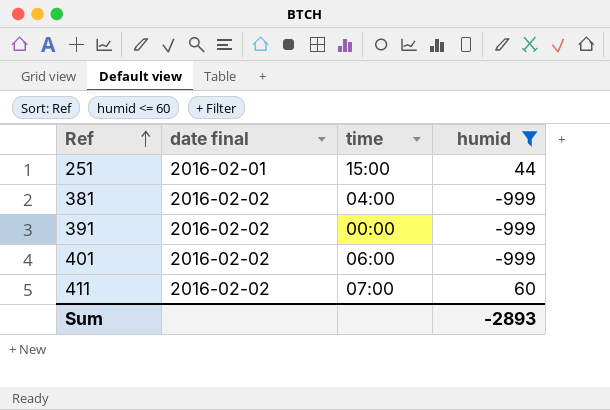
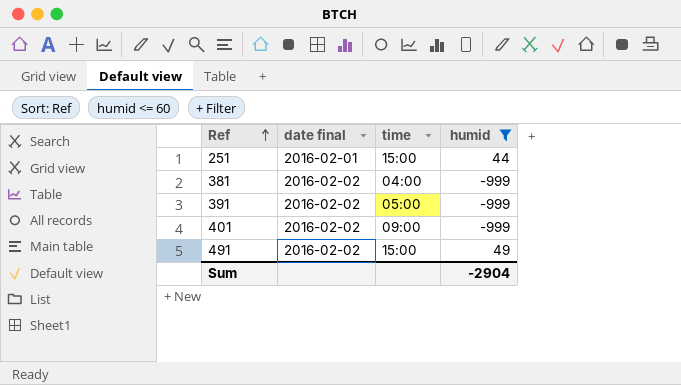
row 411: 2016-02-02 | 07:00 | 60 -> none
391 | time: 00:00 -> 05:00
401 | time: 06:00 -> 09:00
row 491: none -> 2016-02-02 | 15:00 | 49
Sum | humid: -2893 -> -2904

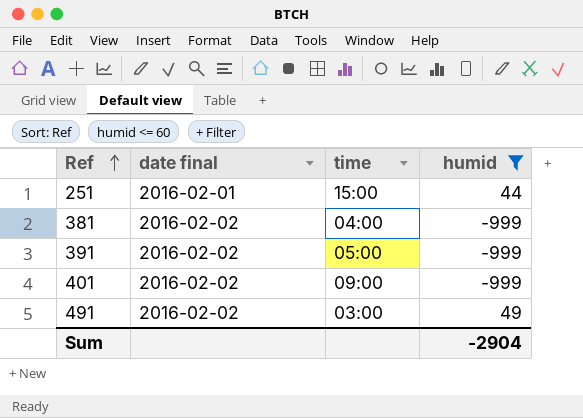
491 | time: 15:00 -> 03:00

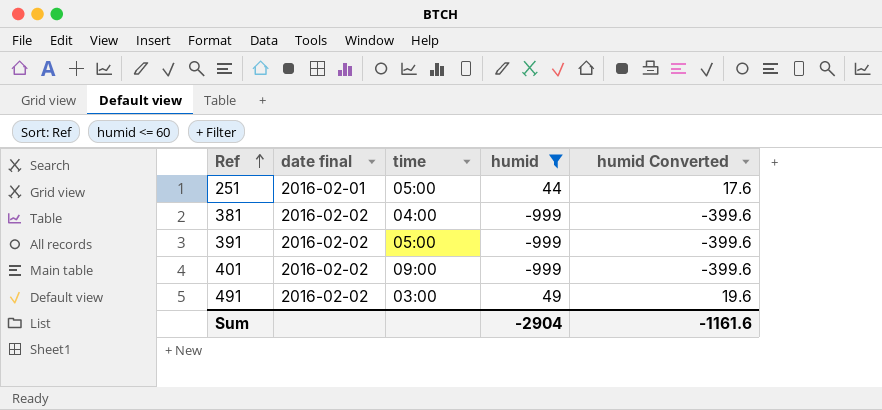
column humid Converted | formula: none -> [humid] * 0.4
251 | time: 15:00 -> 05:00

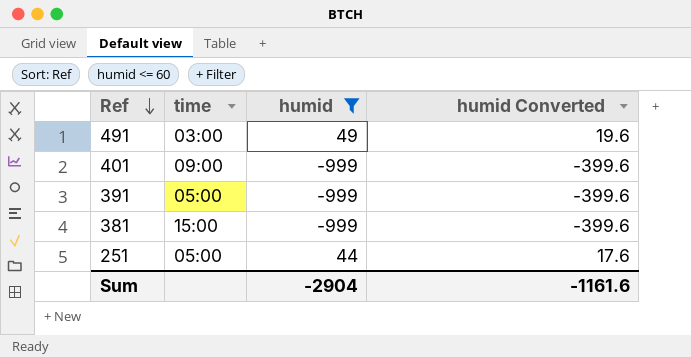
row order: Ref ascending -> Ref descending
column date final | position: 2 -> none
381 | time: 04:00 -> 15:00

